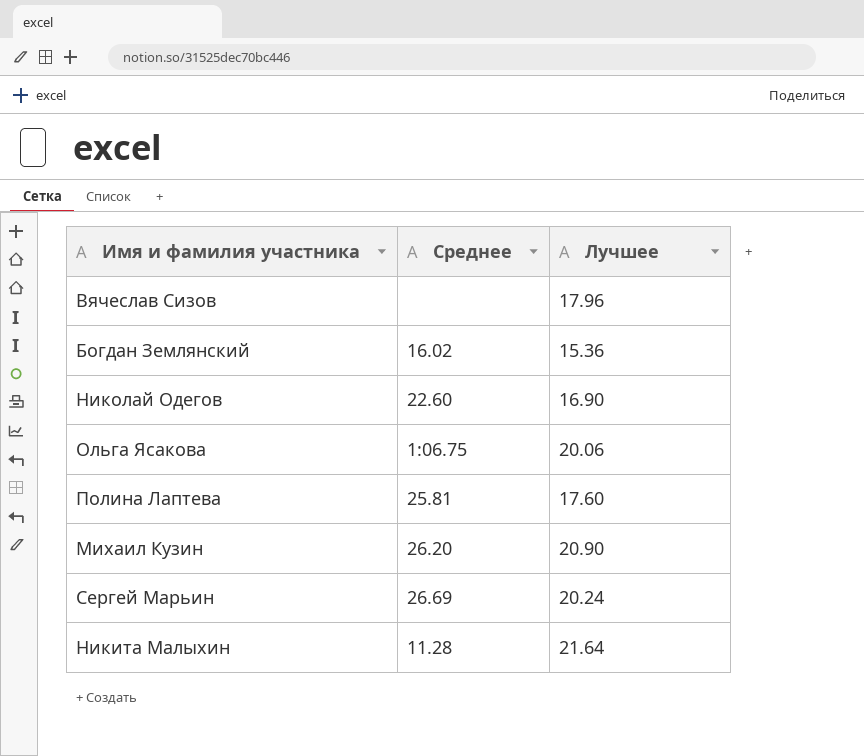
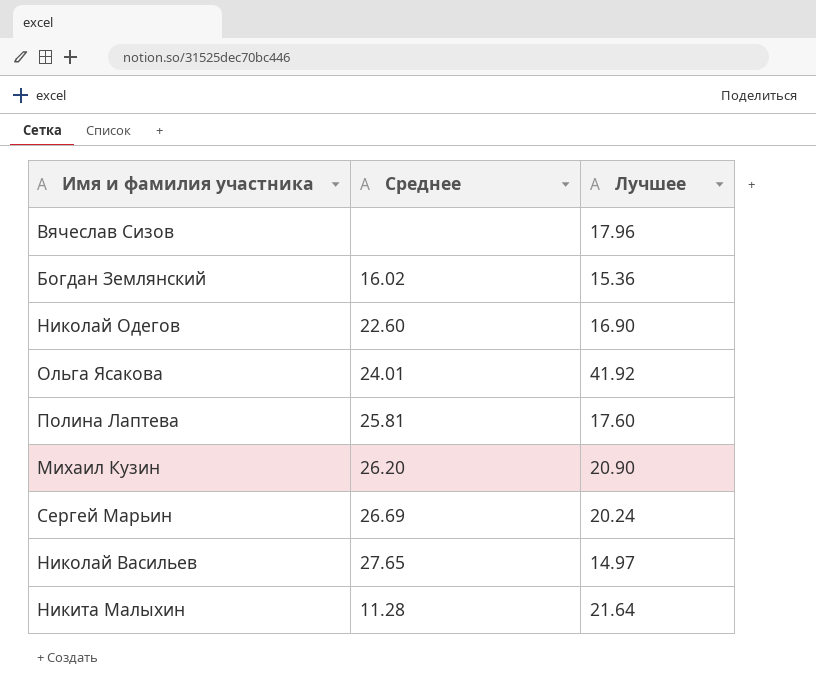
Ольга Ясакова | Среднее: 1:06.75 -> 24.01
Ольга Ясакова | Лучшее: 20.06 -> 41.92
row Николай Васильев: none -> 27.65 | 14.97

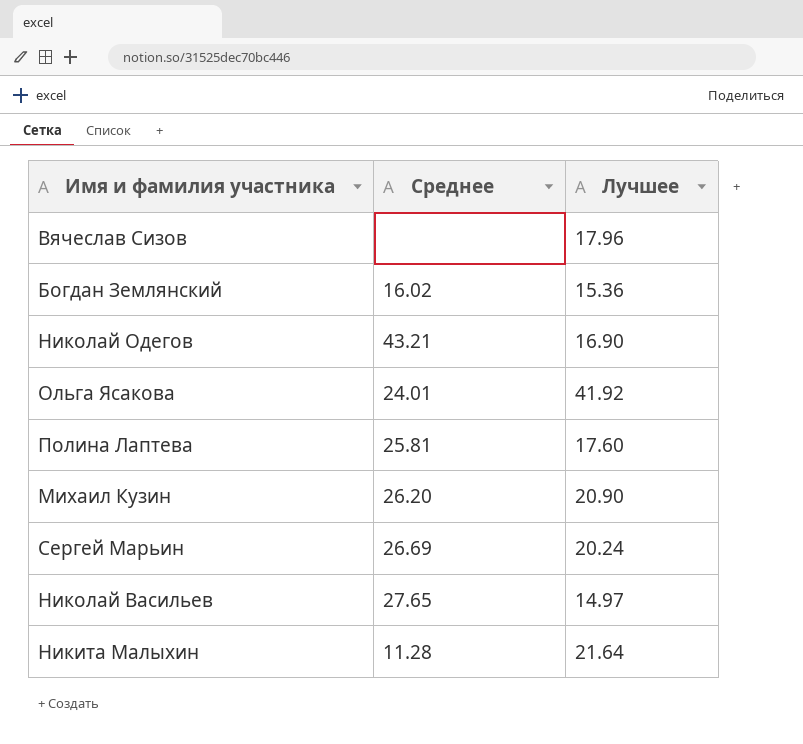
Николай Одегов | Среднее: 22.60 -> 43.21

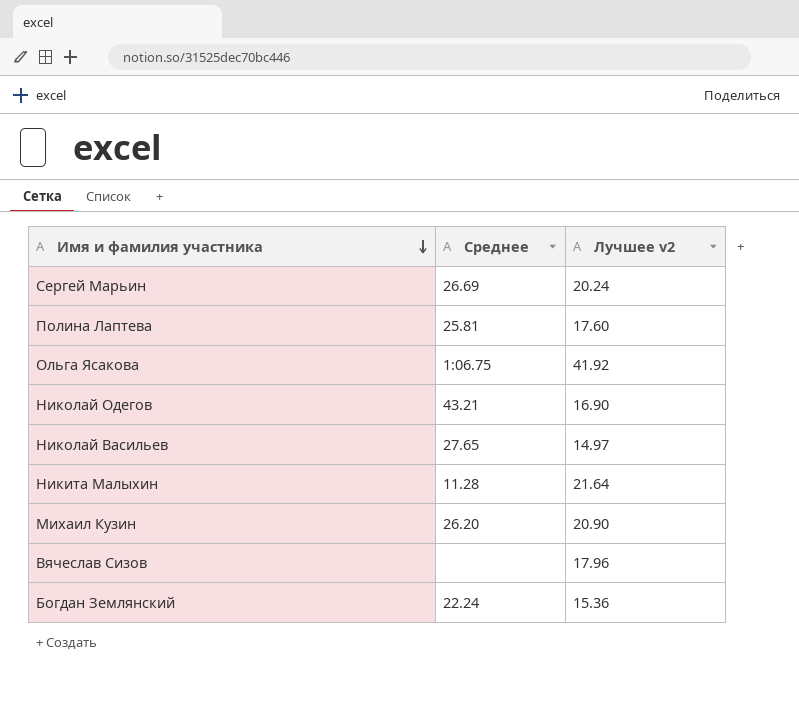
row order: none -> Имя и фамилия участника descending
column name: Лучшее -> Лучшее v2
Ольга Ясакова | Среднее: 24.01 -> 1:06.75
Богдан Землянский | Среднее: 16.02 -> 22.24

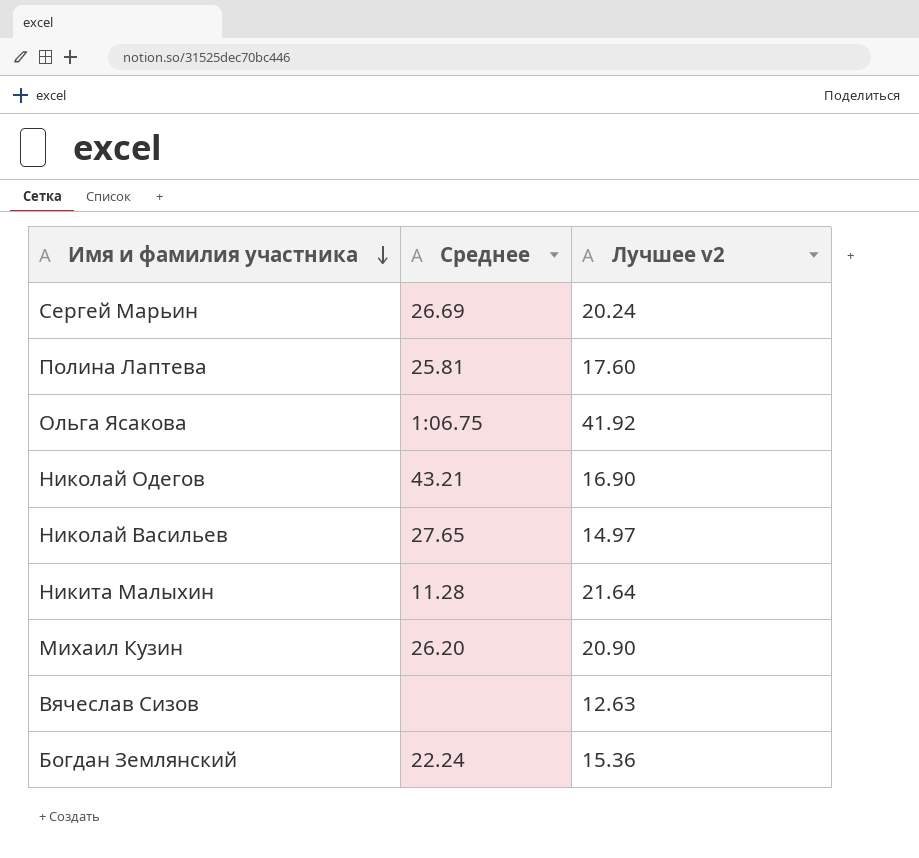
Вячеслав Сизов | Лучшее v2: 17.96 -> 12.63

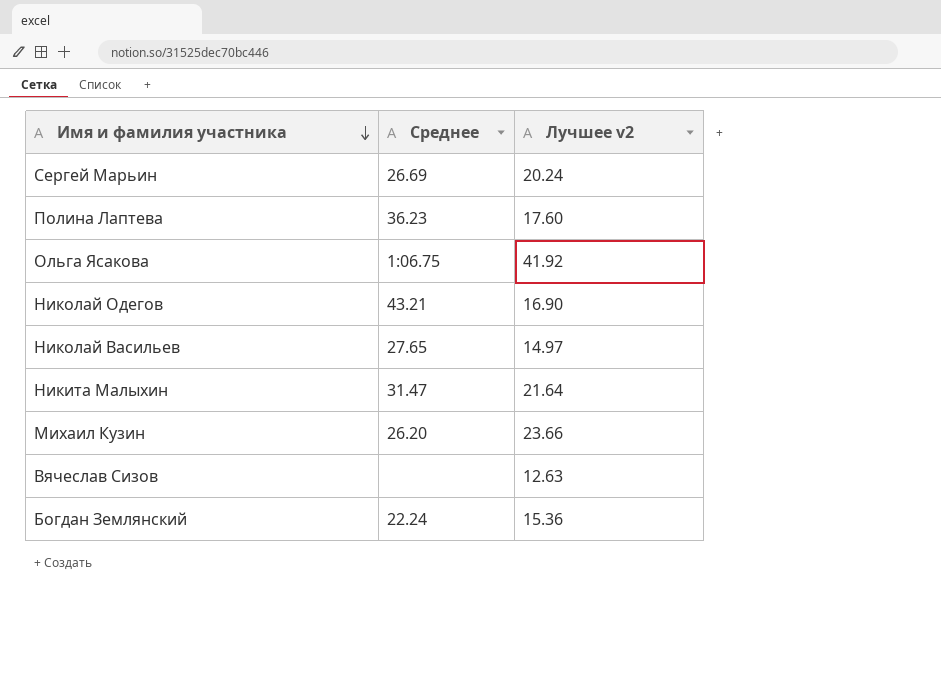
Полина Лаптева | Среднее: 25.81 -> 36.23
Никита Малыхин | Среднее: 11.28 -> 31.47
Михаил Кузин | Лучшее v2: 20.90 -> 23.66

